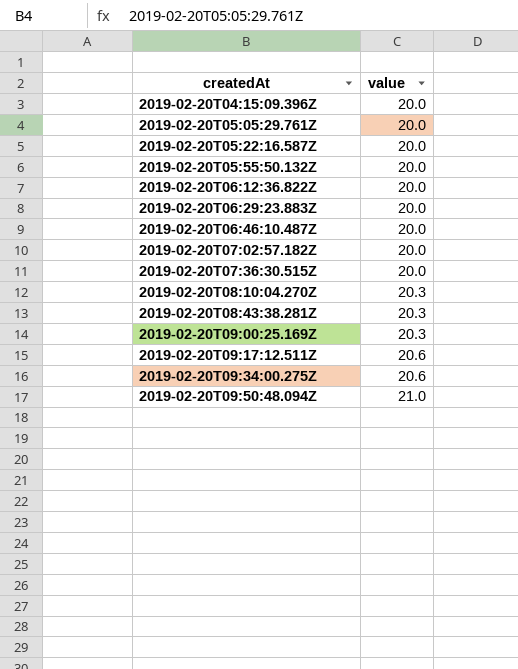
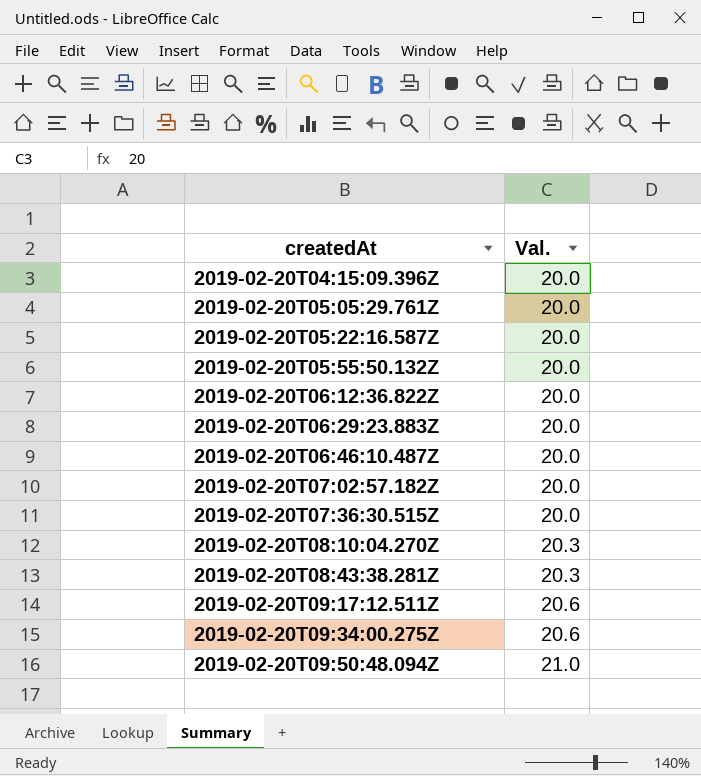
column name: value -> Val.
row 2019-02-20T09:00:25.169Z: 20.3 -> none

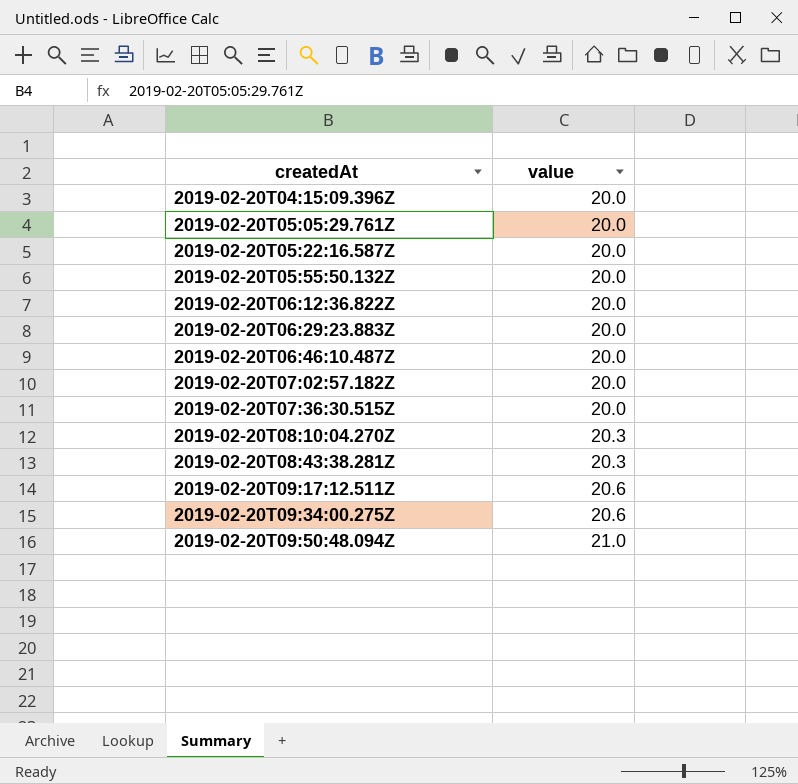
column name: Val. -> value

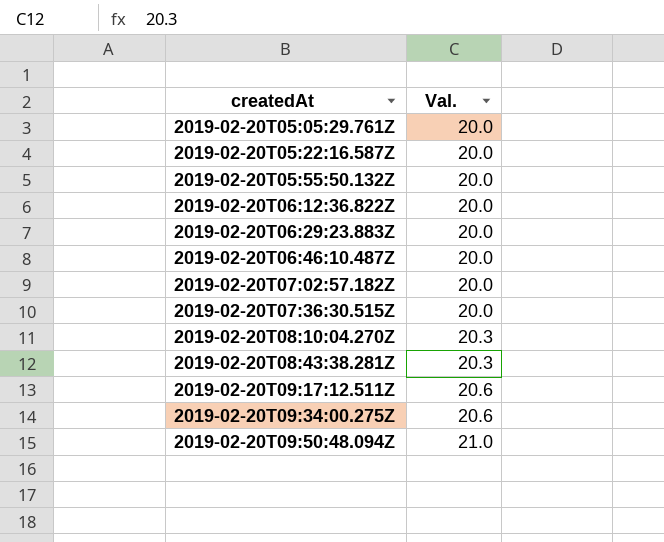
column name: value -> Val.
row 2019-02-20T04:15:09.396Z: 20.0 -> none

